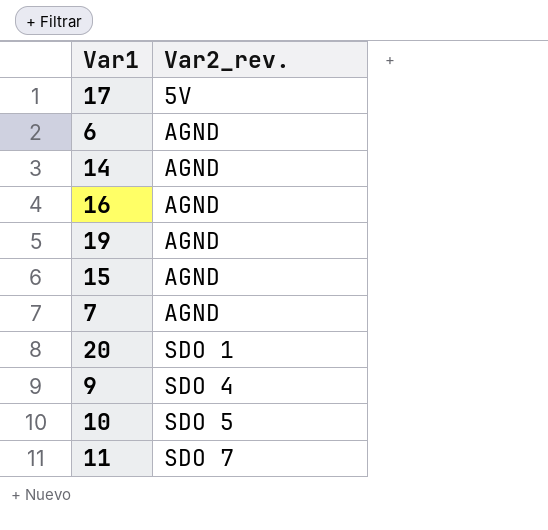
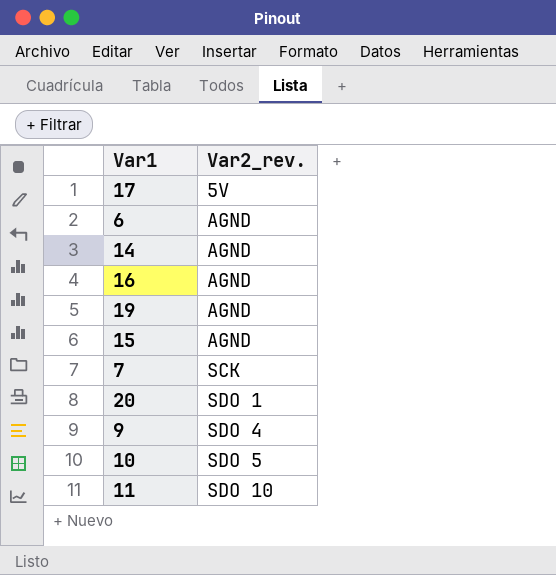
7 | Var2_rev.: AGND -> SCK
11 | Var2_rev.: SDO 7 -> SDO 10

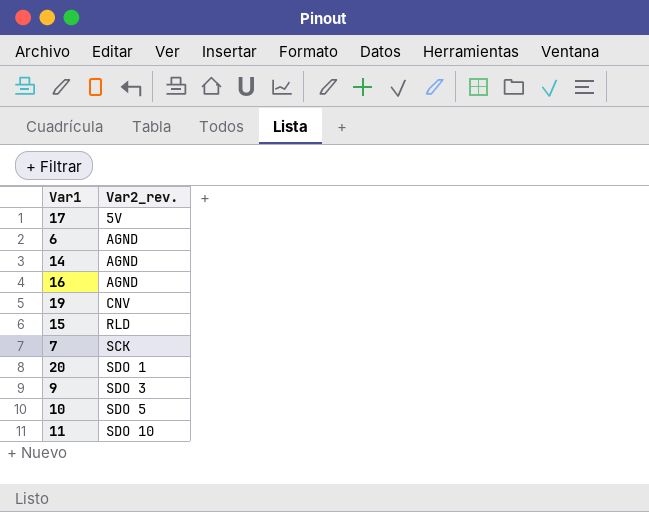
19 | Var2_rev.: AGND -> CNV
15 | Var2_rev.: AGND -> RLD
9 | Var2_rev.: SDO 4 -> SDO 3

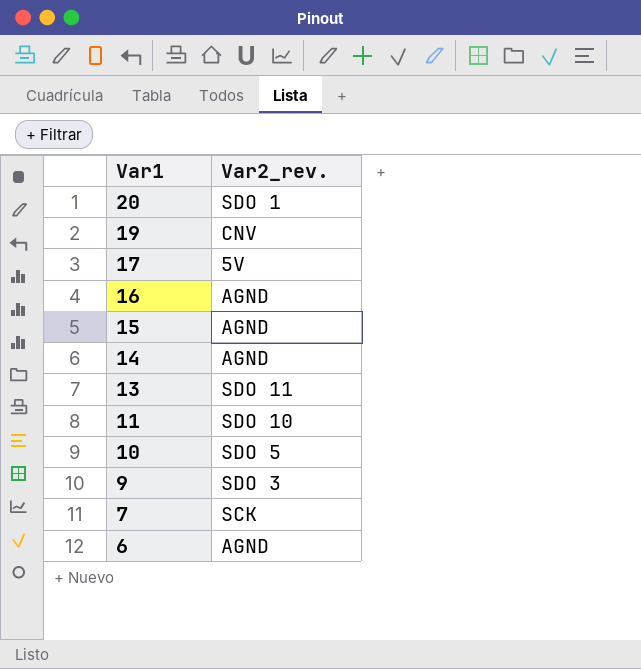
row order: Var2_rev. ascending -> Var1 descending
15 | Var2_rev.: RLD -> AGND
row 13: none -> SDO 11

